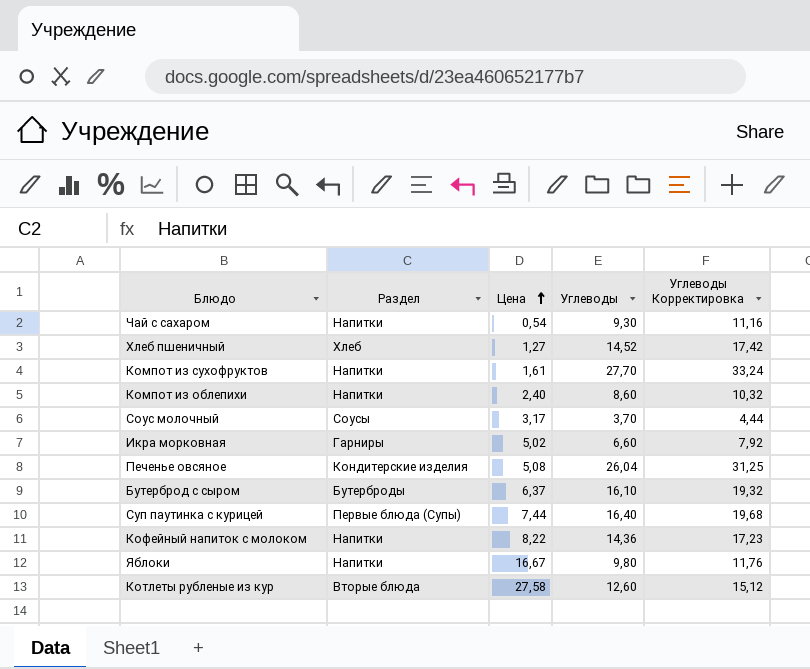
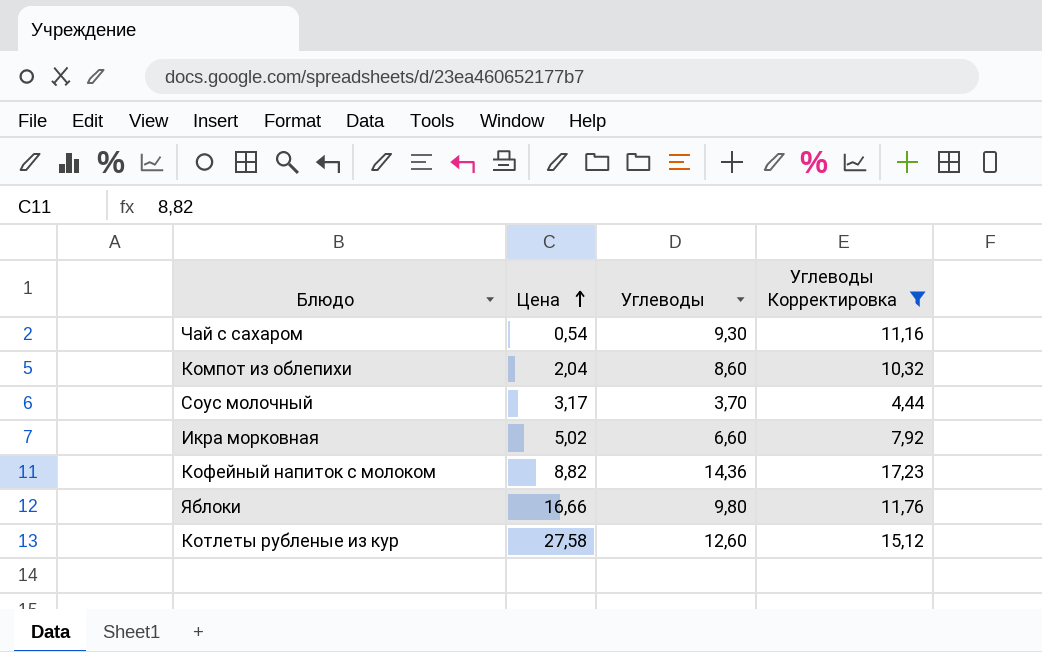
filter: none -> Углеводы Корректировка <= 17,23
column Раздел | position: 2 -> none
Компот из облепихи | Цена: 2,40 -> 2,04
Кофейный напиток с молоком | Цена: 8,22 -> 8,82
Яблоки | Цена: 16,67 -> 16,66

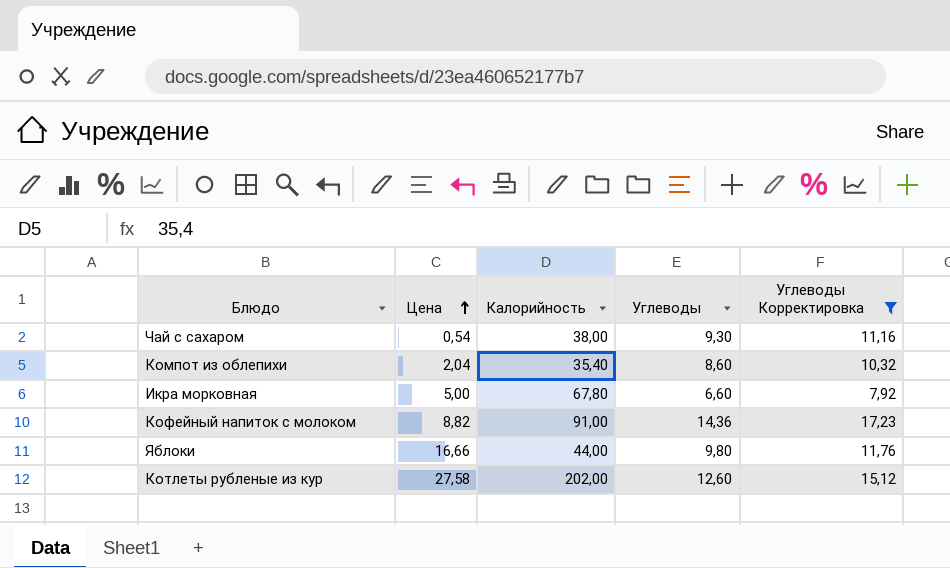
column Калорийность | position: none -> 3
row Соус молочный: 3,17 | 3,70 | 4,44 -> none
Икра морковная | Цена: 5,02 -> 5,00

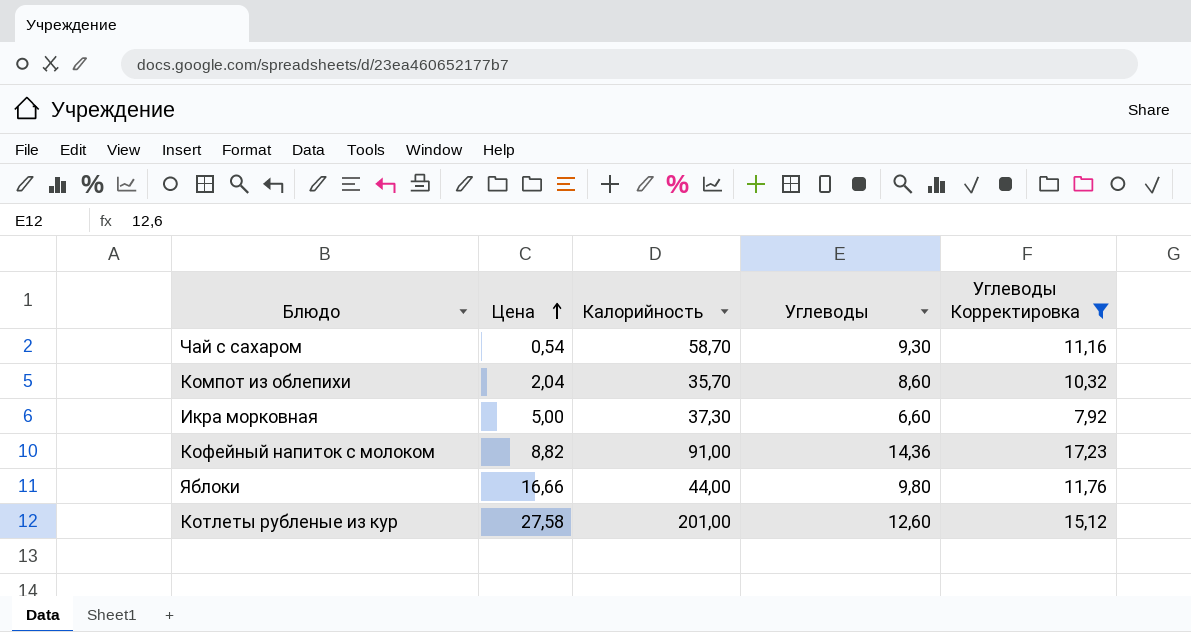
Чай с сахаром | Калорийность: 38,00 -> 58,70
Компот из облепихи | Калорийность: 35,40 -> 35,70
Икра морковная | Калорийность: 67,80 -> 37,30
Котлеты рубленые из кур | Калорийность: 202,00 -> 201,00

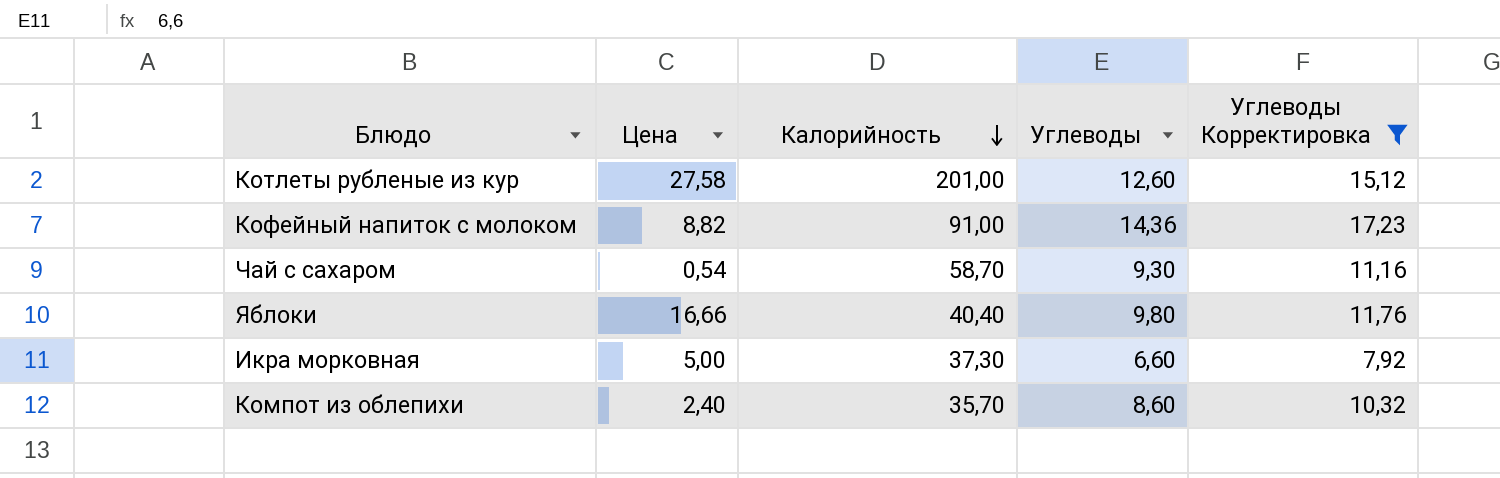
row order: Цена ascending -> Калорийность descending
Яблоки | Калорийность: 44,00 -> 40,40
Компот из облепихи | Цена: 2,04 -> 2,40

